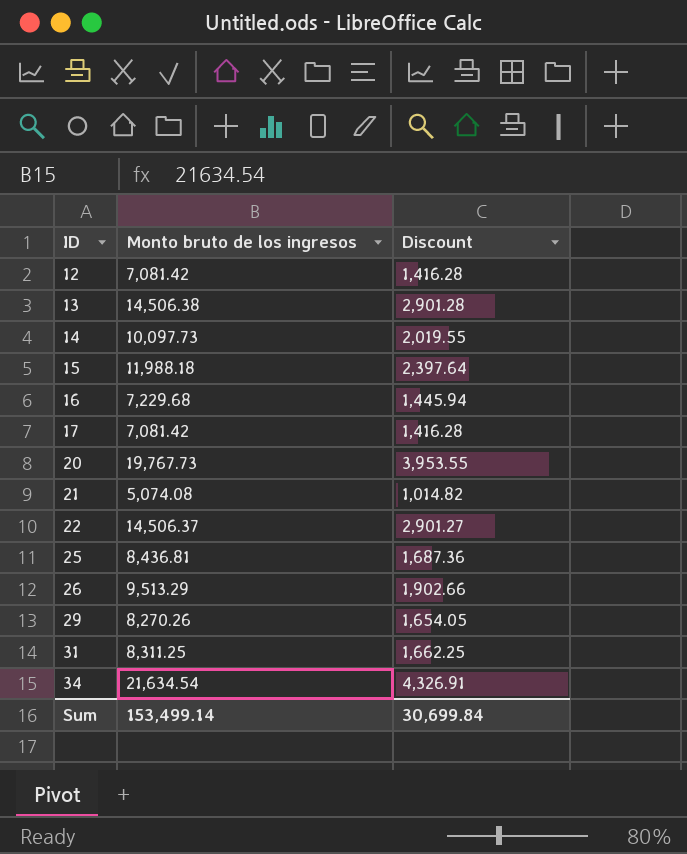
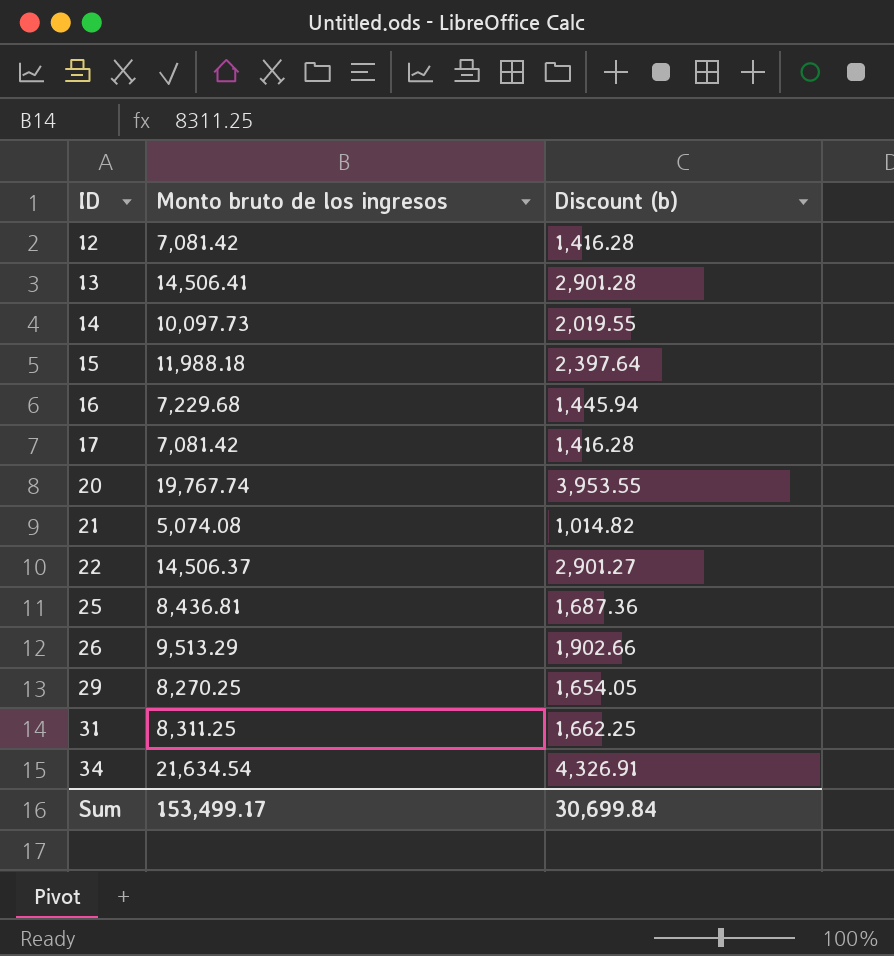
column name: Discount -> Discount (b)
13 | Monto bruto de los ingresos: 14,506.38 -> 14,506.41
20 | Monto bruto de los ingresos: 19,767.73 -> 19,767.74
29 | Monto bruto de los ingresos: 8,270.26 -> 8,270.25
Sum | Monto bruto de los ingresos: 153,499.14 -> 153,499.17

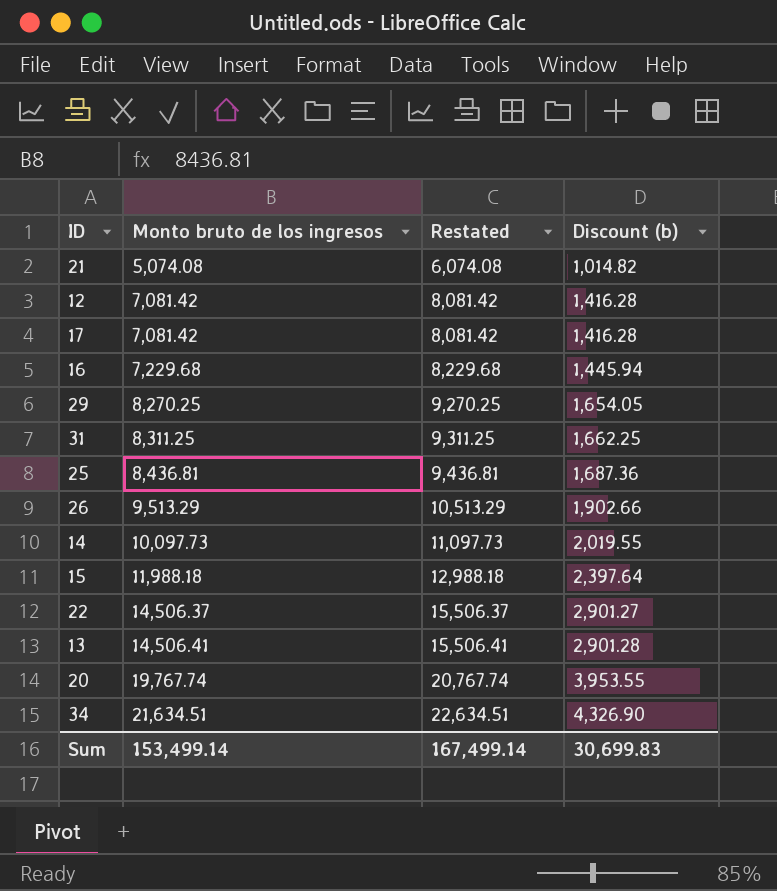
row order: ID ascending -> Monto bruto de los ingresos ascending
column Restated | formula: none -> [Monto bruto de los ingresos] + 1000
34 | Monto bruto de los ingresos: 21,634.54 -> 21,634.51
34 | Discount (b): 4,326.91 -> 4,326.90
Sum | Monto bruto de los ingresos: 153,499.17 -> 153,499.14
Sum | Discount (b): 30,699.84 -> 30,699.83

